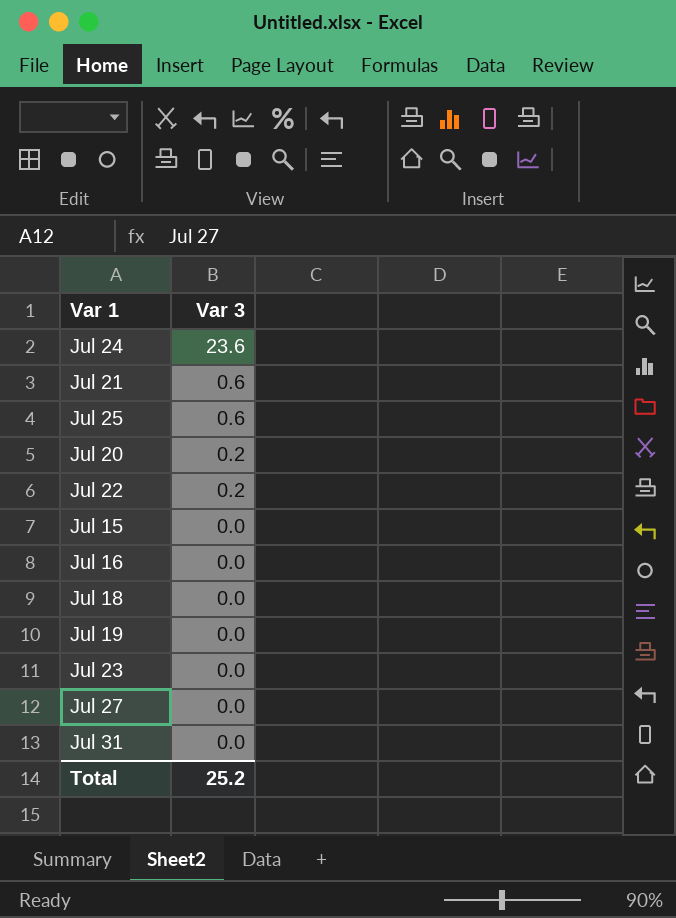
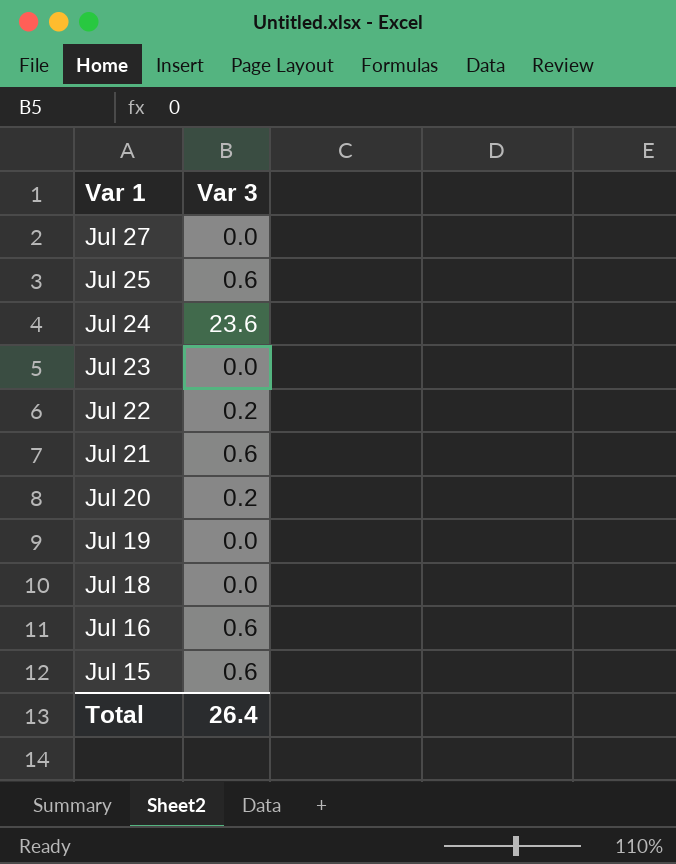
row order: Var 3 descending -> Var 1 descending
row Jul 31: 0.0 -> none
Jul 16 | Var 3: 0.0 -> 0.6
Jul 15 | Var 3: 0.0 -> 0.6
Total | Var 3: 25.2 -> 26.4

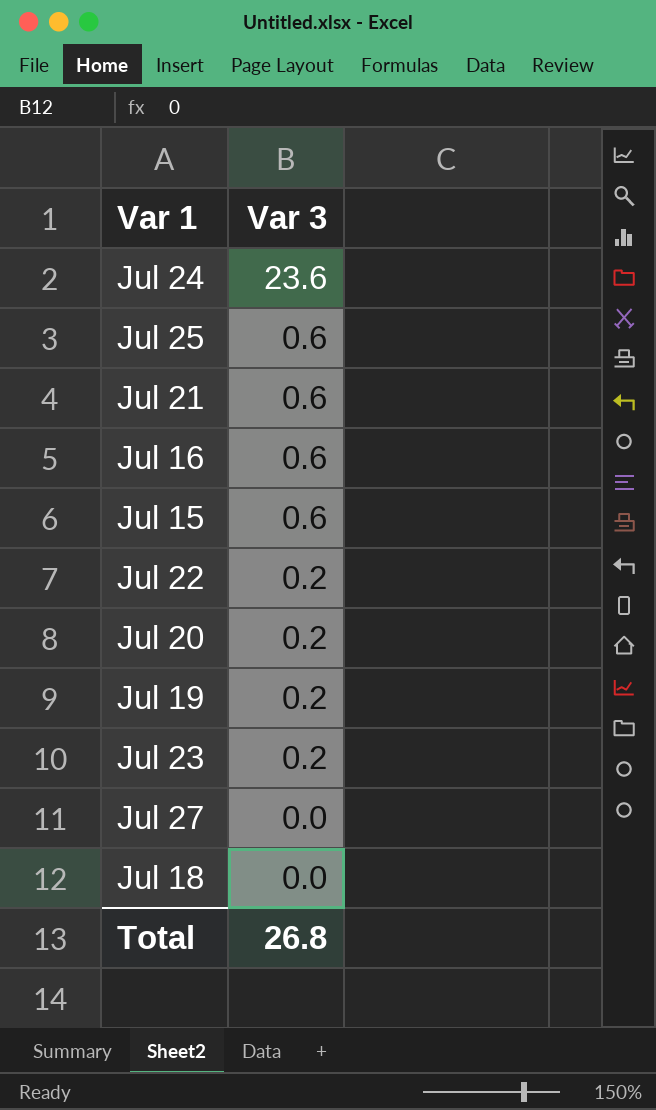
row order: Var 1 descending -> Var 3 descending
Jul 19 | Var 3: 0.0 -> 0.2
Jul 23 | Var 3: 0.0 -> 0.2
Total | Var 3: 26.4 -> 26.8

